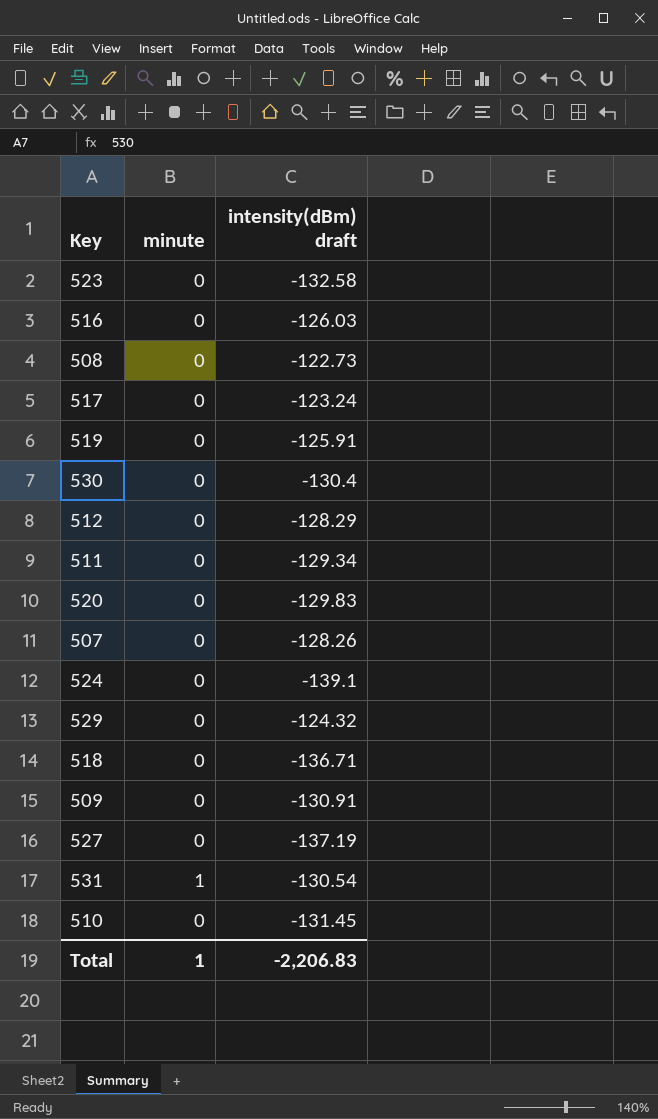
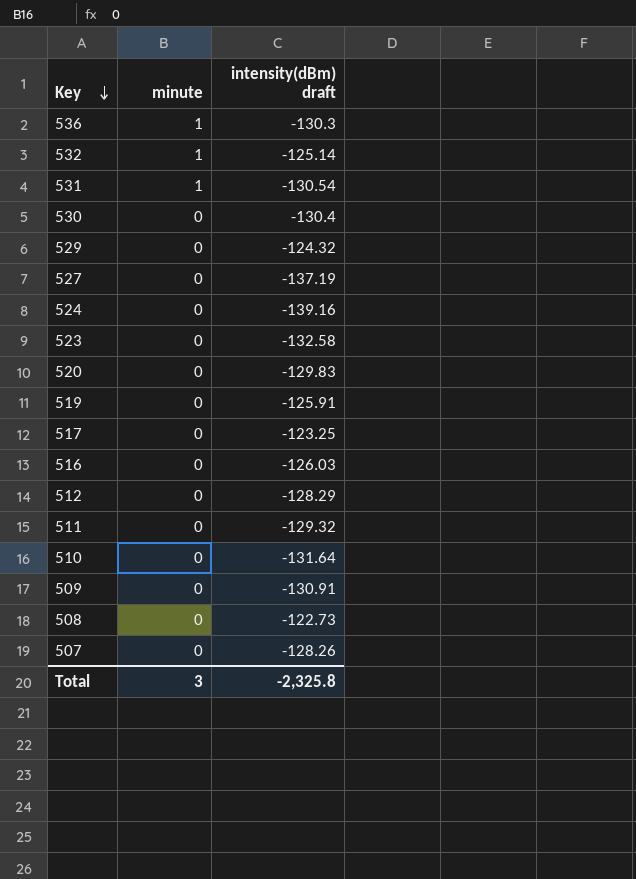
row order: none -> Key descending
row 518: 0 | -136.71 -> none
row 536: none -> 1 | -130.3
row 532: none -> 1 | -125.14
524 | intensity(dBm) draft: -139.1 -> -139.16
517 | intensity(dBm) draft: -123.24 -> -123.25
511 | intensity(dBm) draft: -129.34 -> -129.32
510 | intensity(dBm) draft: -131.45 -> -131.64
Total | minute: 1 -> 3
Total | intensity(dBm) draft: -2,206.83 -> -2,325.8

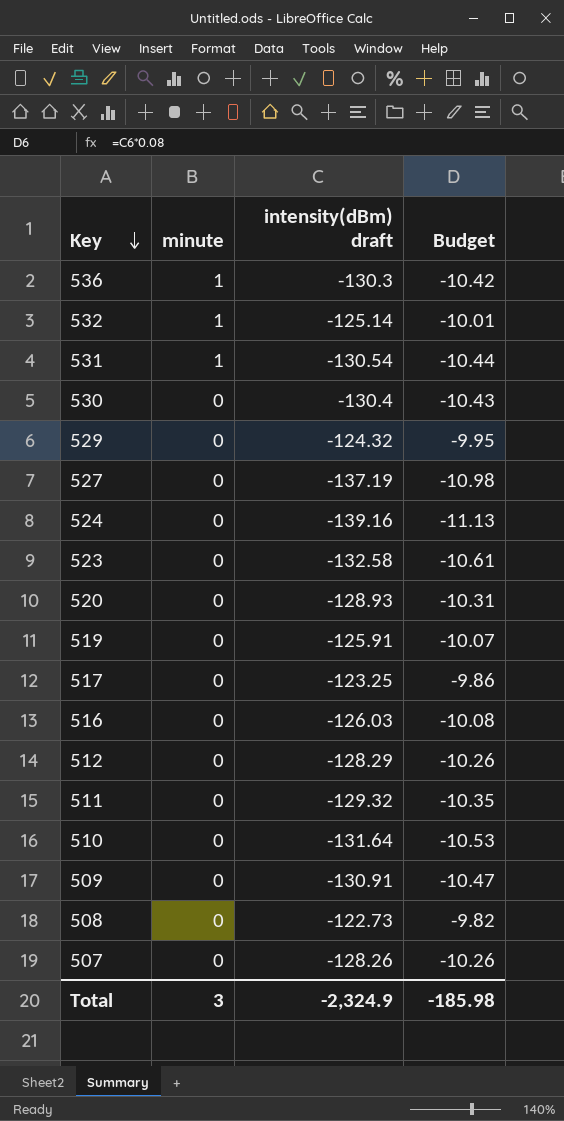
column Budget | formula: none -> [intensity(dBm) draft] * 0.08
520 | intensity(dBm) draft: -129.83 -> -128.93
Total | intensity(dBm) draft: -2,325.8 -> -2,324.9

